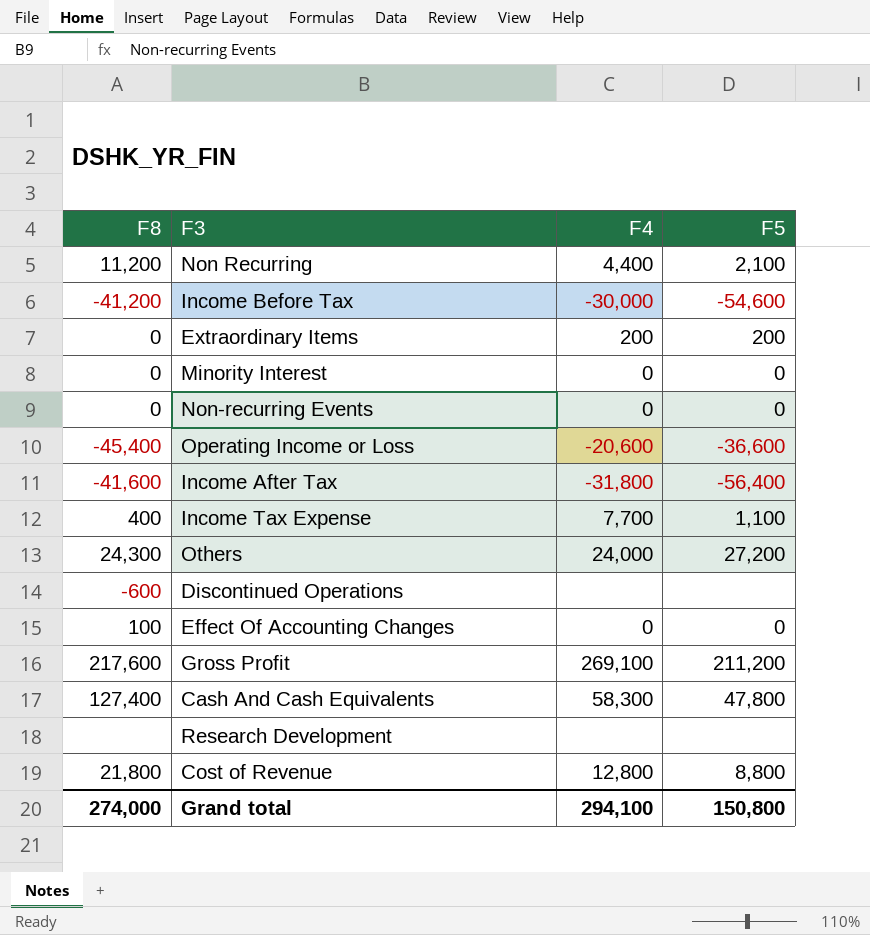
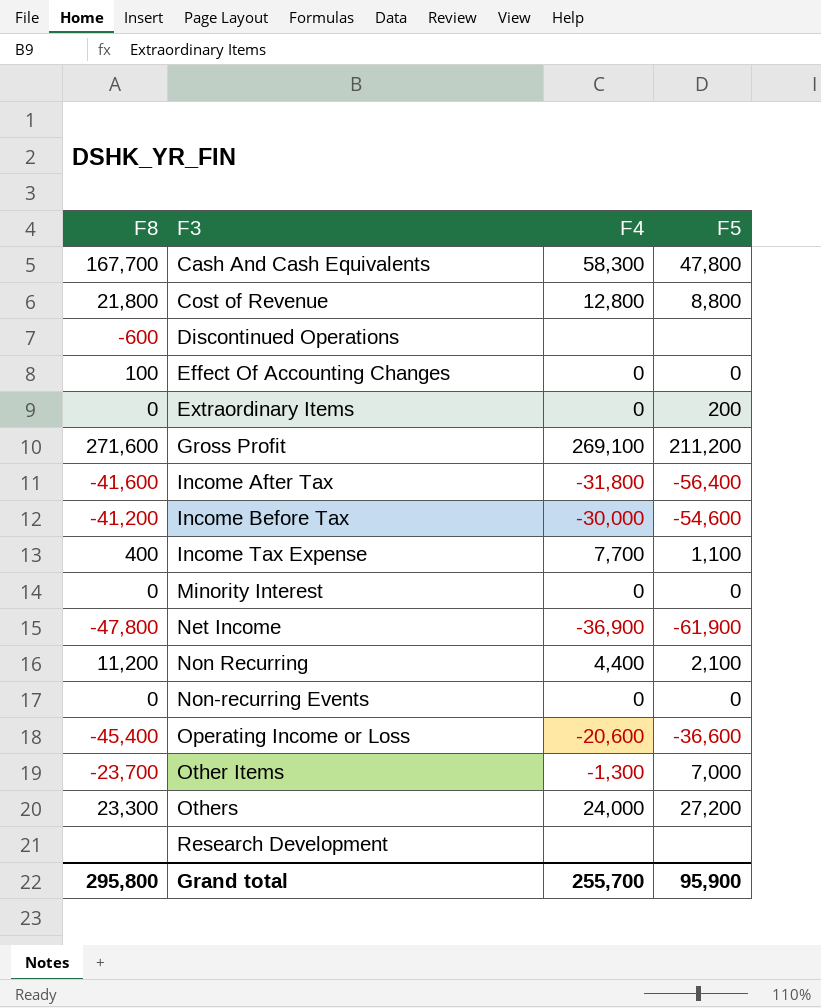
row order: none -> F3 ascending
Cash And Cash Equivalents | F8: 127,400 -> 167,700
Extraordinary Items | F4: 200 -> 0
Gross Profit | F8: 217,600 -> 271,600
row Net Income: none -> -47,800 | -36,900 | -61,900
row Other Items: none -> -23,700 | -1,300 | 7,000
Others | F8: 24,300 -> 23,300
Grand total | F8: 274,000 -> 295,800
Grand total | F4: 294,100 -> 255,700
Grand total | F5: 150,800 -> 95,900

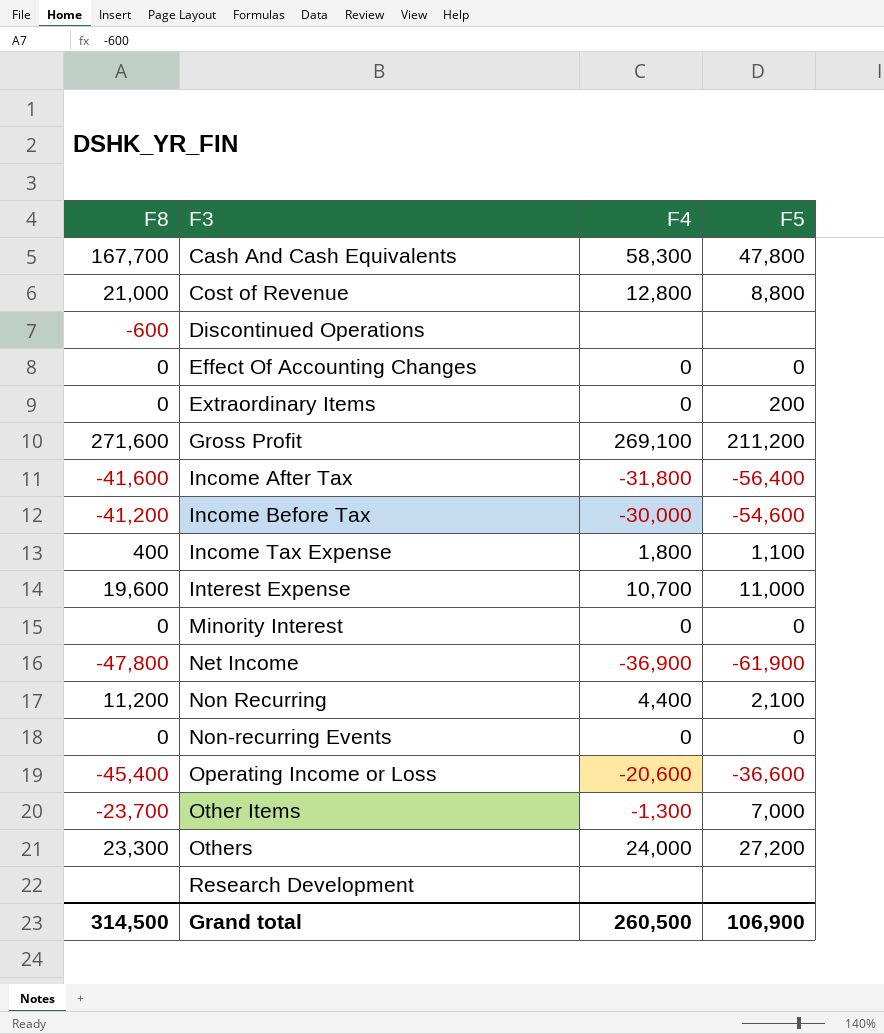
Cost of Revenue | F8: 21,800 -> 21,000
Effect Of Accounting Changes | F8: 100 -> 0
Income Tax Expense | F4: 7,700 -> 1,800
row Interest Expense: none -> 19,600 | 10,700 | 11,000
Grand total | F8: 295,800 -> 314,500
Grand total | F4: 255,700 -> 260,500
Grand total | F5: 95,900 -> 106,900

